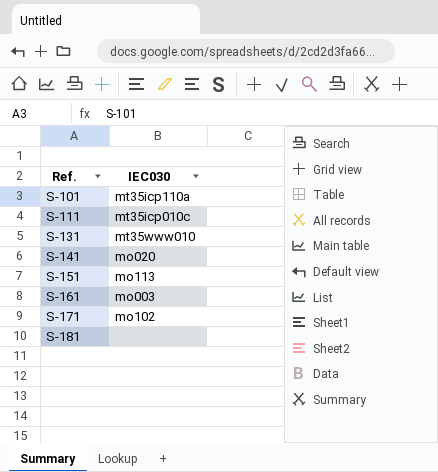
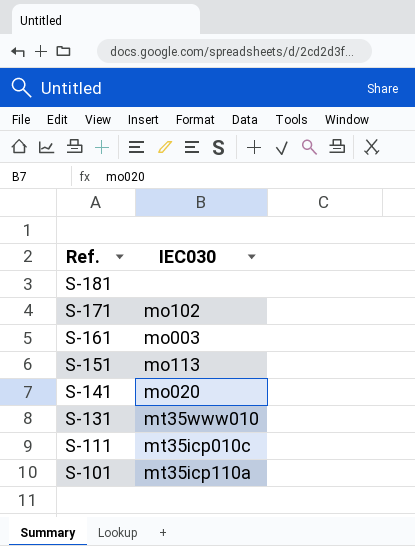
row order: Ref. ascending -> Ref. descending

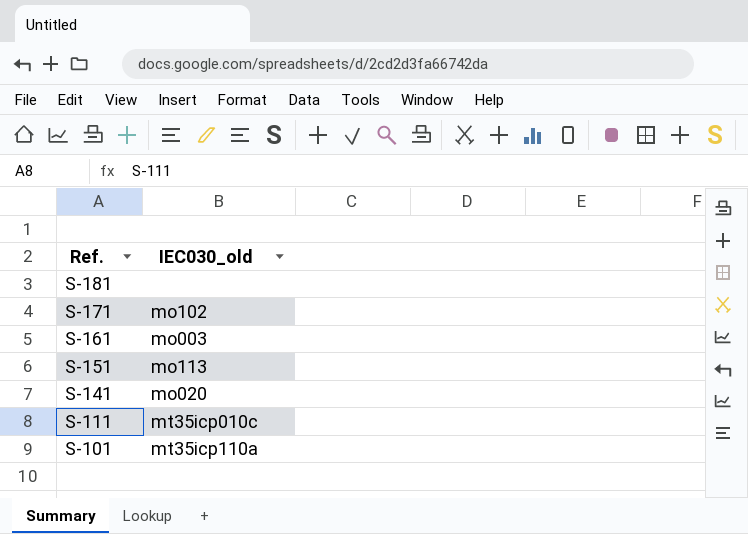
column name: IEC030 -> IEC030_old
row S-131: mt35www010 -> none

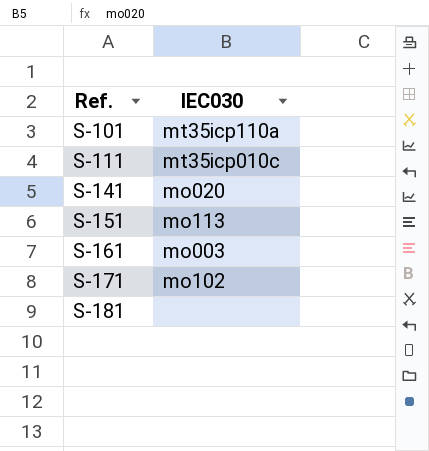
row order: Ref. descending -> Ref. ascending
column name: IEC030_old -> IEC030

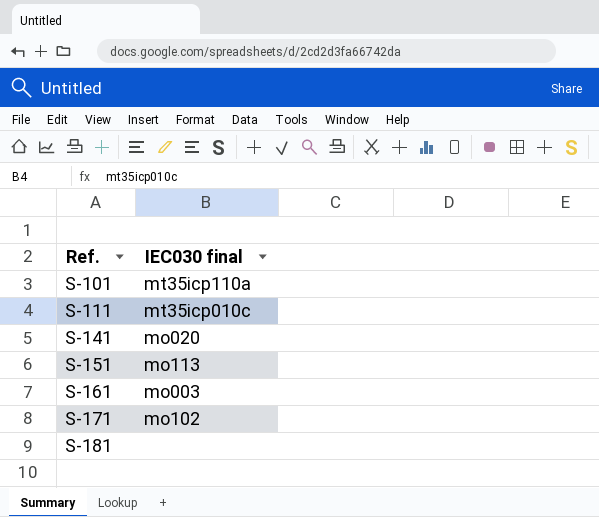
column name: IEC030 -> IEC030 final

